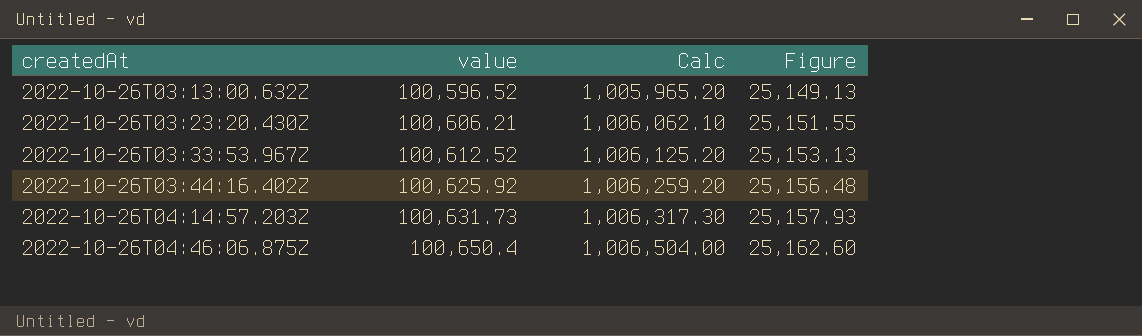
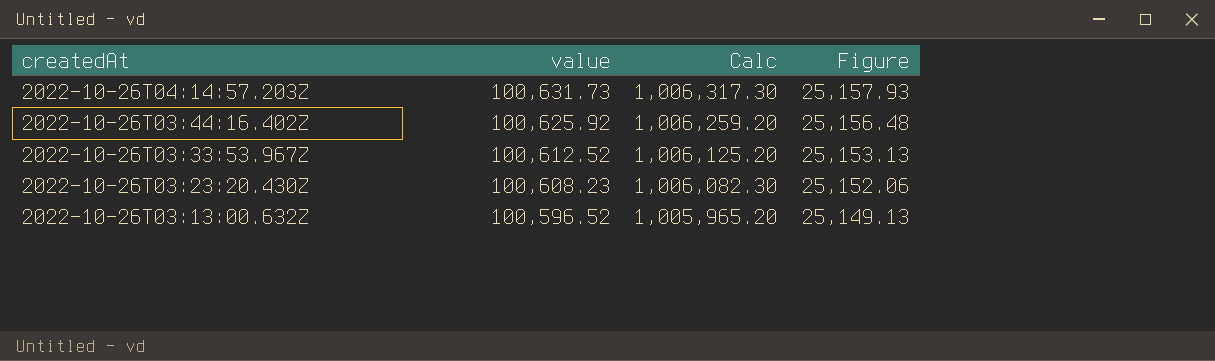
row order: createdAt ascending -> createdAt descending
row 2022-10-26T04:46:06.875Z: 100,650.4 | 1,006,504.00 | 25,162.60 -> none
2022-10-26T03:23:20.430Z | value: 100,606.21 -> 100,608.23
2022-10-26T03:23:20.430Z | Calc: 1,006,062.10 -> 1,006,082.30
2022-10-26T03:23:20.430Z | Figure: 25,151.55 -> 25,152.06

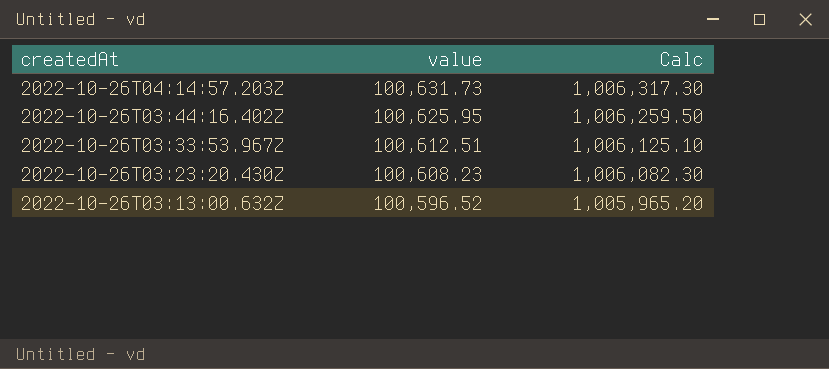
column Figure | formula: [value] * 0.25 -> none
2022-10-26T03:44:16.402Z | value: 100,625.92 -> 100,625.95
2022-10-26T03:44:16.402Z | Calc: 1,006,259.20 -> 1,006,259.50
2022-10-26T03:33:53.967Z | value: 100,612.52 -> 100,612.51
2022-10-26T03:33:53.967Z | Calc: 1,006,125.20 -> 1,006,125.10

